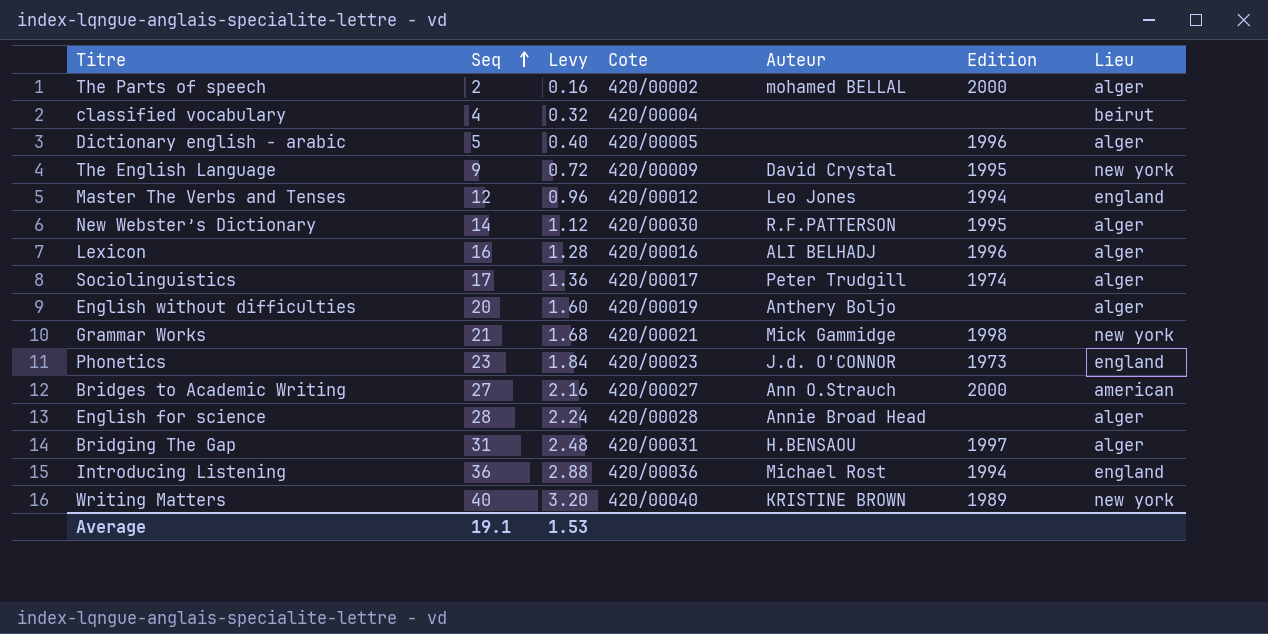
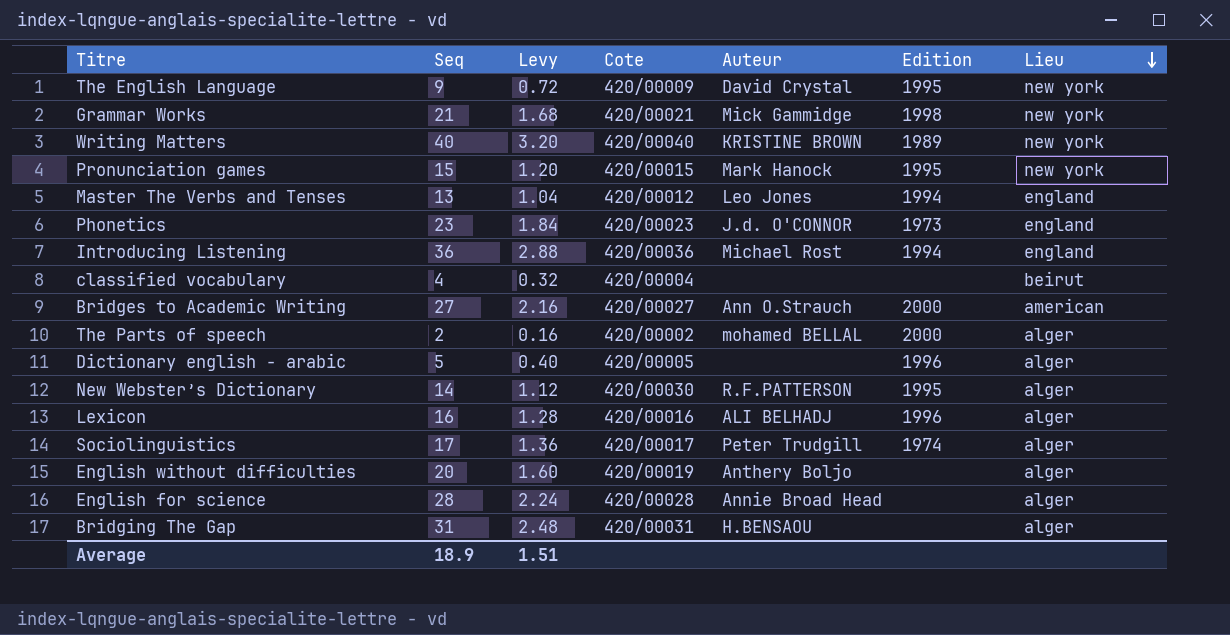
row order: Seq ascending -> Lieu descending
row Pronunciation games: none -> 15 | 1.20 | 420/00015 | Mark Hanock | 1995 | new york
Master The Verbs and Tenses | Seq: 12 -> 13
Master The Verbs and Tenses | Levy: 0.96 -> 1.04
Bridging The Gap | Edition: 1997 -> none
Average | Seq: 19.1 -> 18.9
Average | Levy: 1.53 -> 1.51

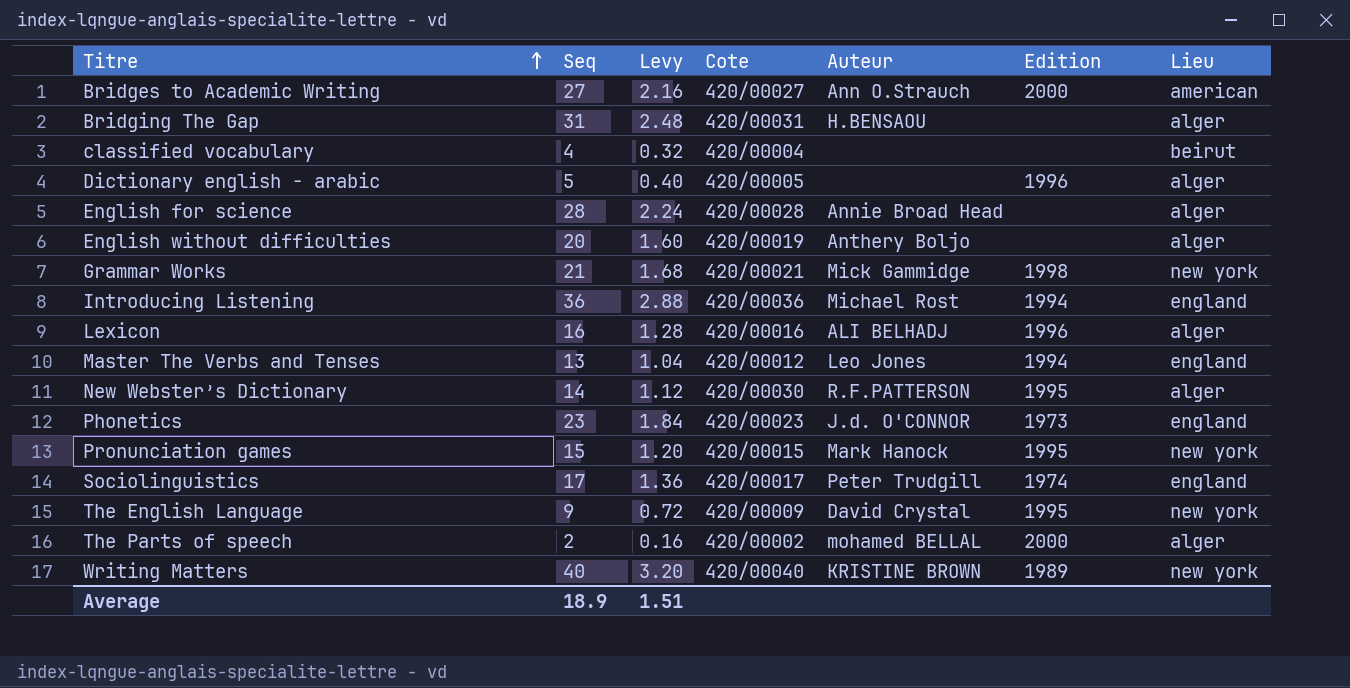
row order: Lieu descending -> Titre ascending
Sociolinguistics | Lieu: alger -> england

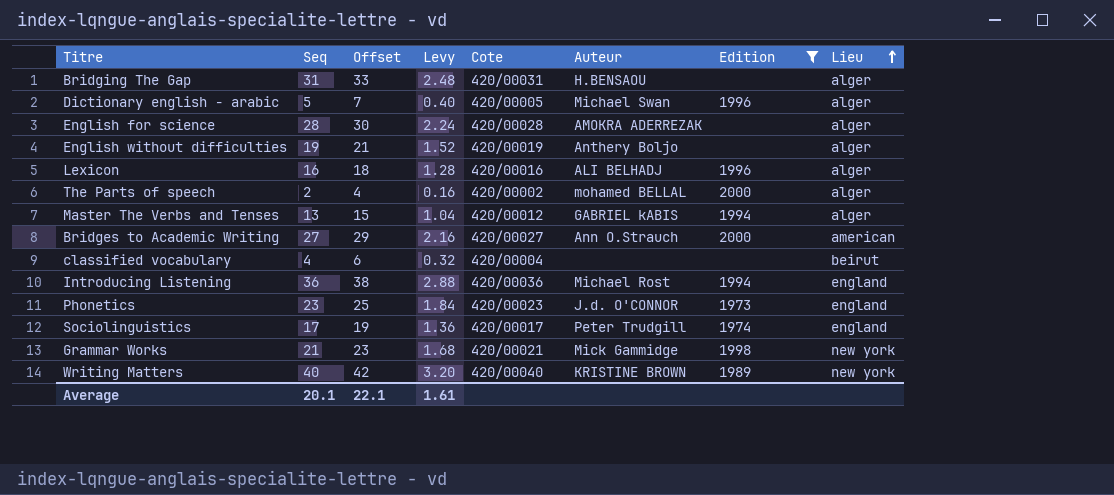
filter: none -> Edition != 1995
row order: Titre ascending -> Lieu ascending
column Offset | formula: none -> [Seq] + 2
Dictionary english - arabic | Auteur: none -> Michael Swan
English for science | Auteur: Annie Broad Head -> AMOKRA ADERREZAK
English without difficulties | Seq: 20 -> 19
English without difficulties | Levy: 1.60 -> 1.52
Master The Verbs and Tenses | Auteur: Leo Jones -> GABRIEL kABIS
Master The Verbs and Tenses | Lieu: england -> alger
Average | Seq: 18.9 -> 20.1
Average | Levy: 1.51 -> 1.61

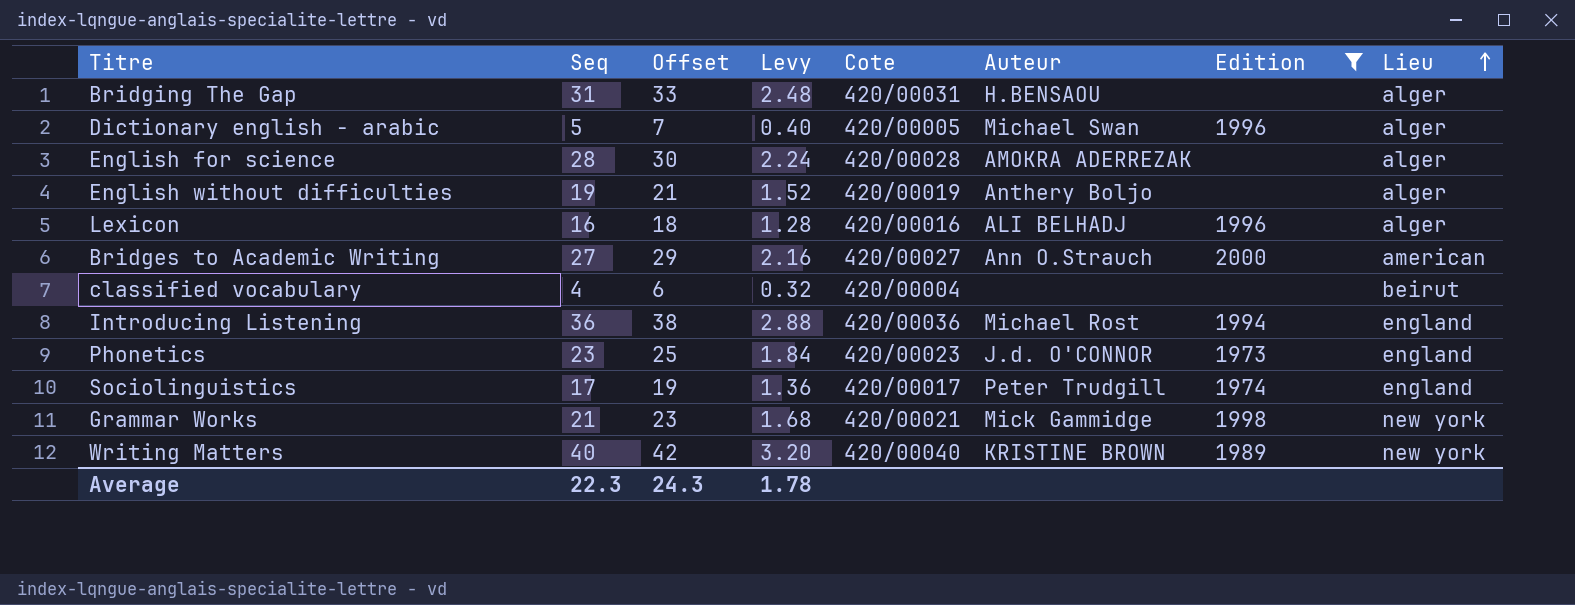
row The Parts of speech: 2 | 4 | 0.16 | 420/00002 | mohamed BELLAL | 2000 | alger -> none
row Master The Verbs and Tenses: 13 | 15 | 1.04 | 420/00012 | GABRIEL kABIS | 1994 | alger -> none
Average | Seq: 20.1 -> 22.3
Average | Offset: 22.1 -> 24.3
Average | Levy: 1.61 -> 1.78

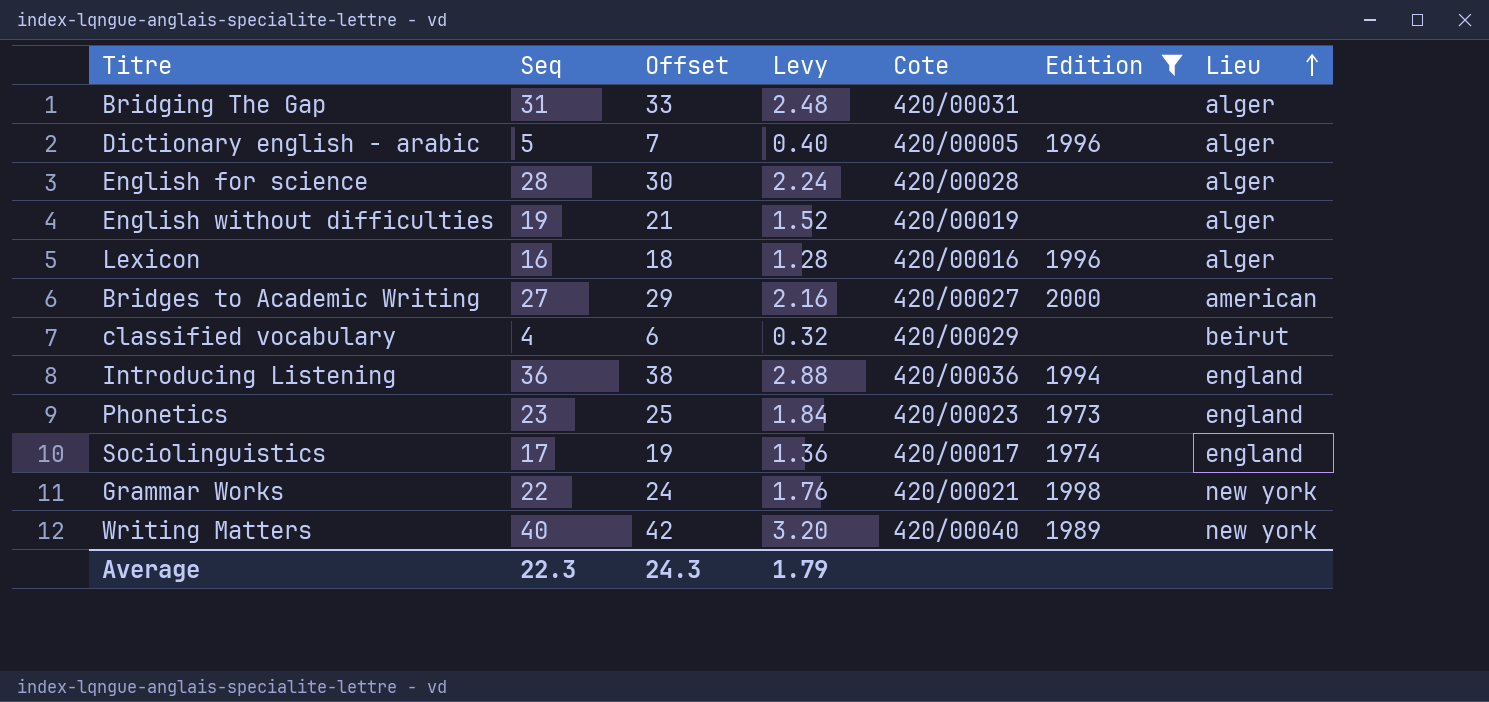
column Auteur | position: 6 -> none
classified vocabulary | Cote: 420/00004 -> 420/00029
Grammar Works | Seq: 21 -> 22
Grammar Works | Offset: 23 -> 24
Grammar Works | Levy: 1.68 -> 1.76
Average | Levy: 1.78 -> 1.79

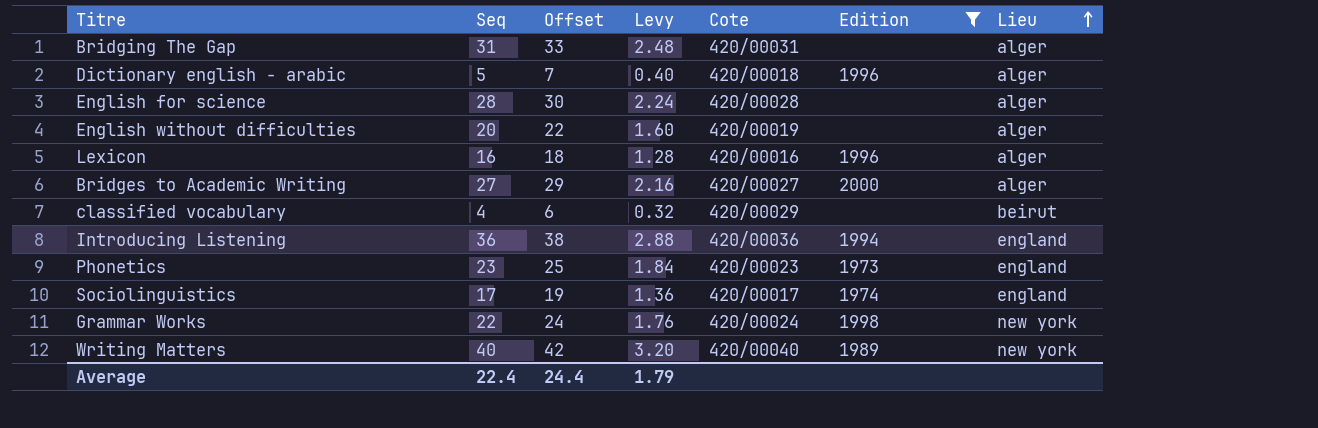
Dictionary english - arabic | Cote: 420/00005 -> 420/00018
English without difficulties | Seq: 19 -> 20
English without difficulties | Offset: 21 -> 22
English without difficulties | Levy: 1.52 -> 1.60
Bridges to Academic Writing | Lieu: american -> alger
Grammar Works | Cote: 420/00021 -> 420/00024
Average | Seq: 22.3 -> 22.4
Average | Offset: 24.3 -> 24.4

